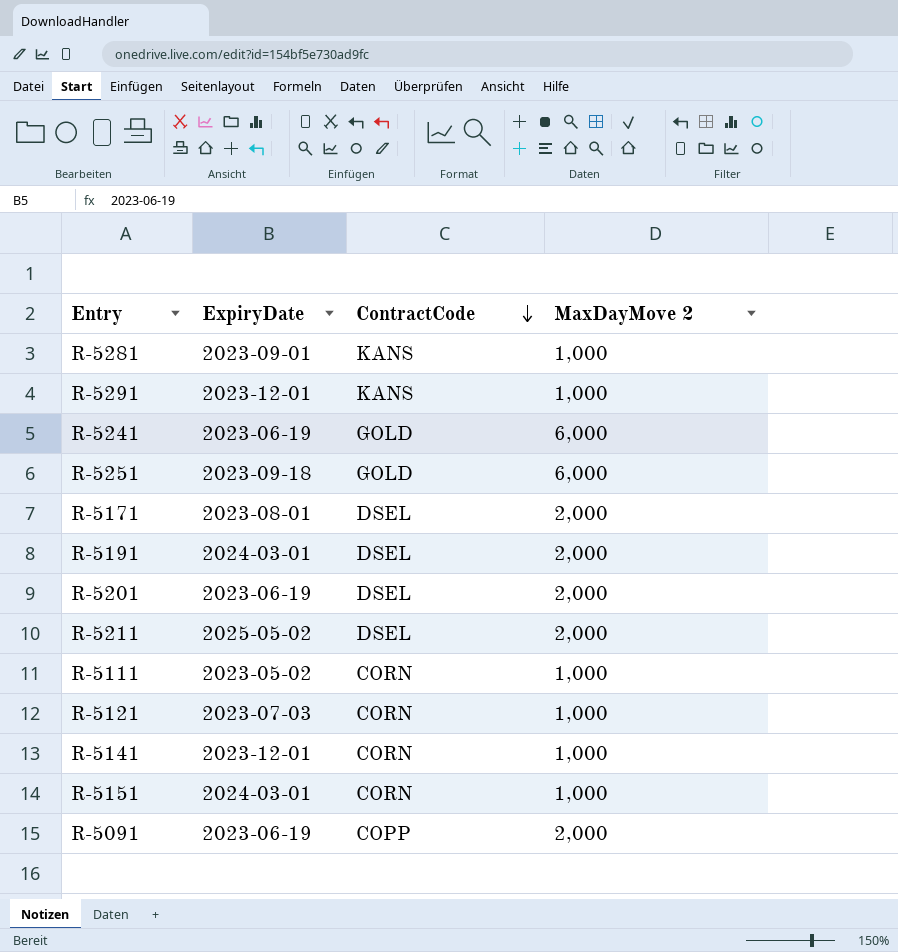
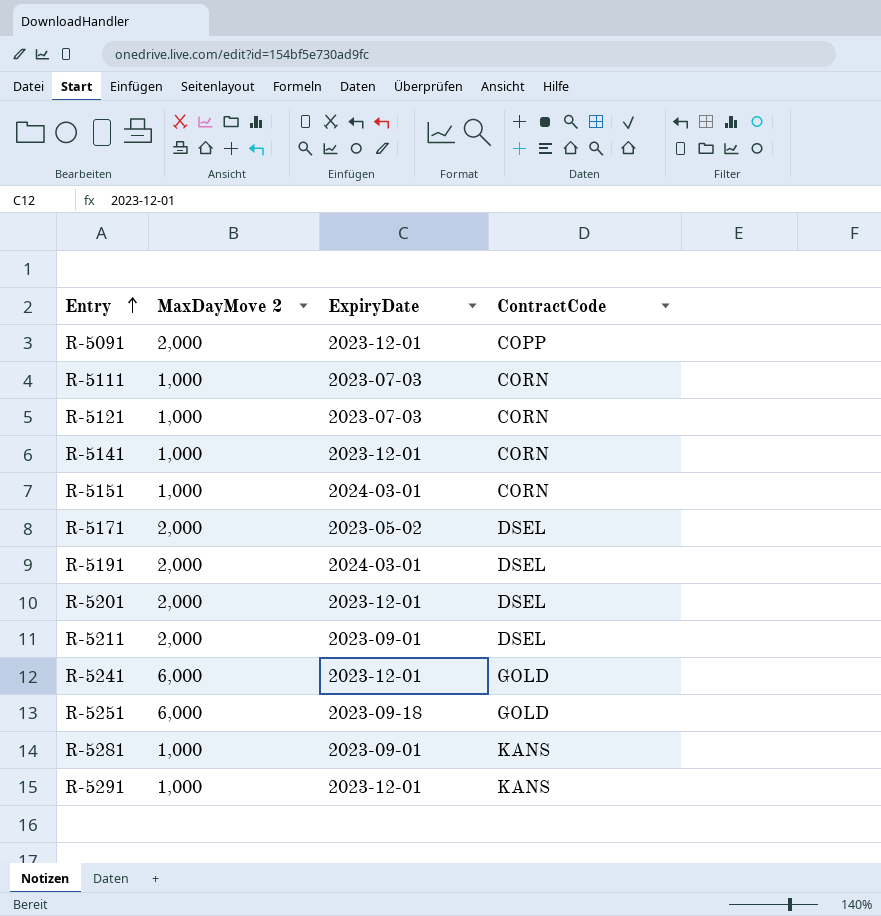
row order: ContractCode descending -> Entry ascending
column MaxDayMove 2 | position: 4 -> 2
R-5091 | ExpiryDate: 2023-06-19 -> 2023-12-01
R-5111 | ExpiryDate: 2023-05-02 -> 2023-07-03
R-5171 | ExpiryDate: 2023-08-01 -> 2023-05-02
R-5201 | ExpiryDate: 2023-06-19 -> 2023-12-01
R-5211 | ExpiryDate: 2025-05-02 -> 2023-09-01
R-5241 | ExpiryDate: 2023-06-19 -> 2023-12-01

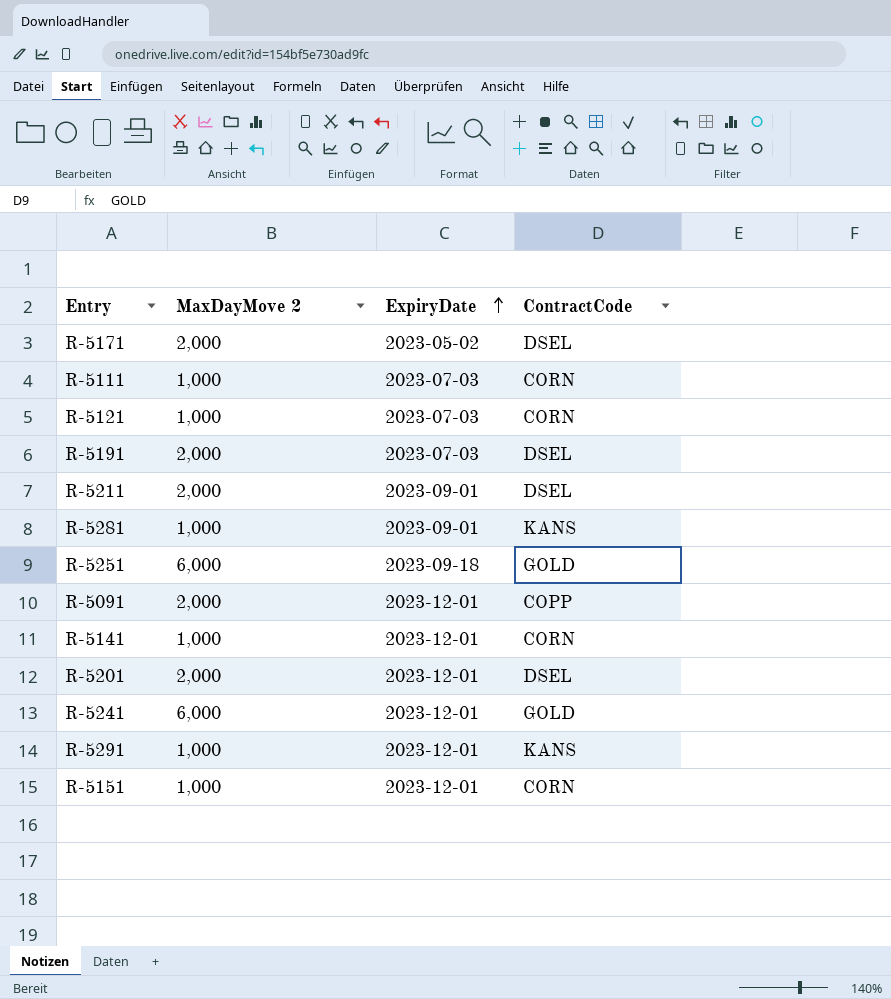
row order: Entry ascending -> ExpiryDate ascending
R-5191 | ExpiryDate: 2024-03-01 -> 2023-07-03
R-5151 | ExpiryDate: 2024-03-01 -> 2023-12-01

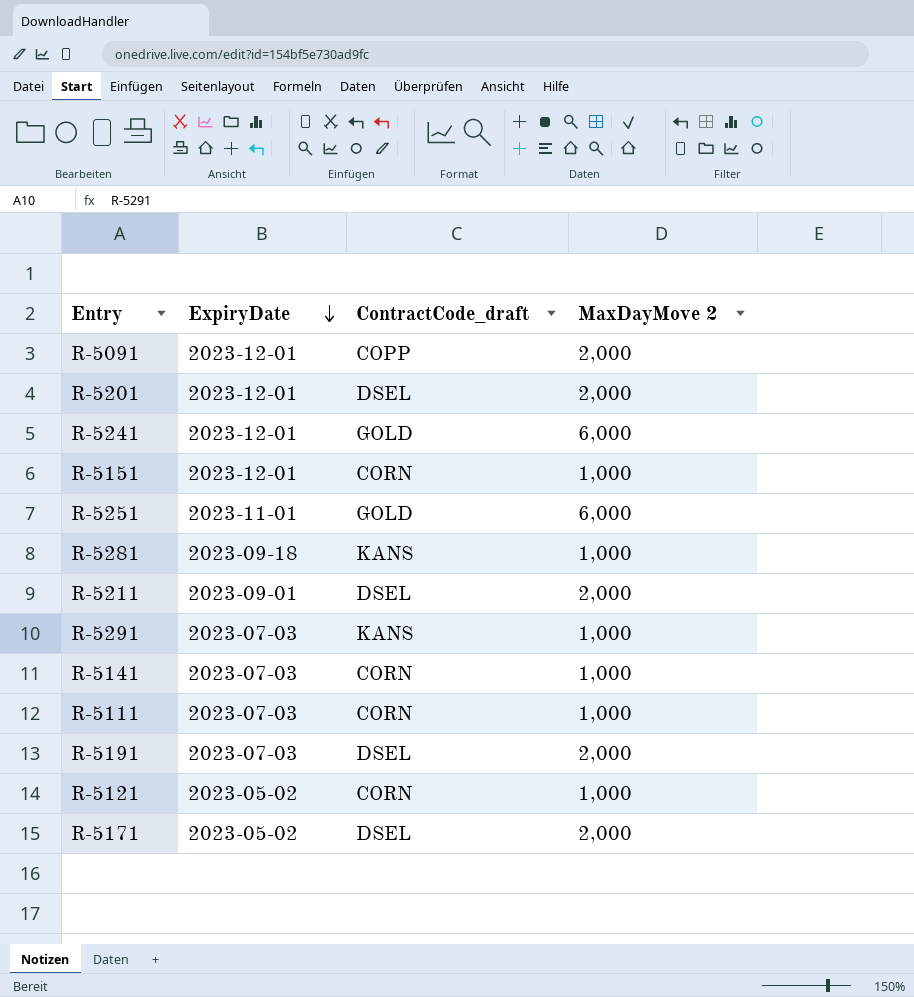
row order: ExpiryDate ascending -> ExpiryDate descending
column name: ContractCode -> ContractCode_draft
column MaxDayMove 2 | position: 2 -> 4
R-5251 | ExpiryDate: 2023-09-18 -> 2023-11-01
R-5281 | ExpiryDate: 2023-09-01 -> 2023-09-18
R-5291 | ExpiryDate: 2023-12-01 -> 2023-07-03
R-5141 | ExpiryDate: 2023-12-01 -> 2023-07-03
R-5121 | ExpiryDate: 2023-07-03 -> 2023-05-02

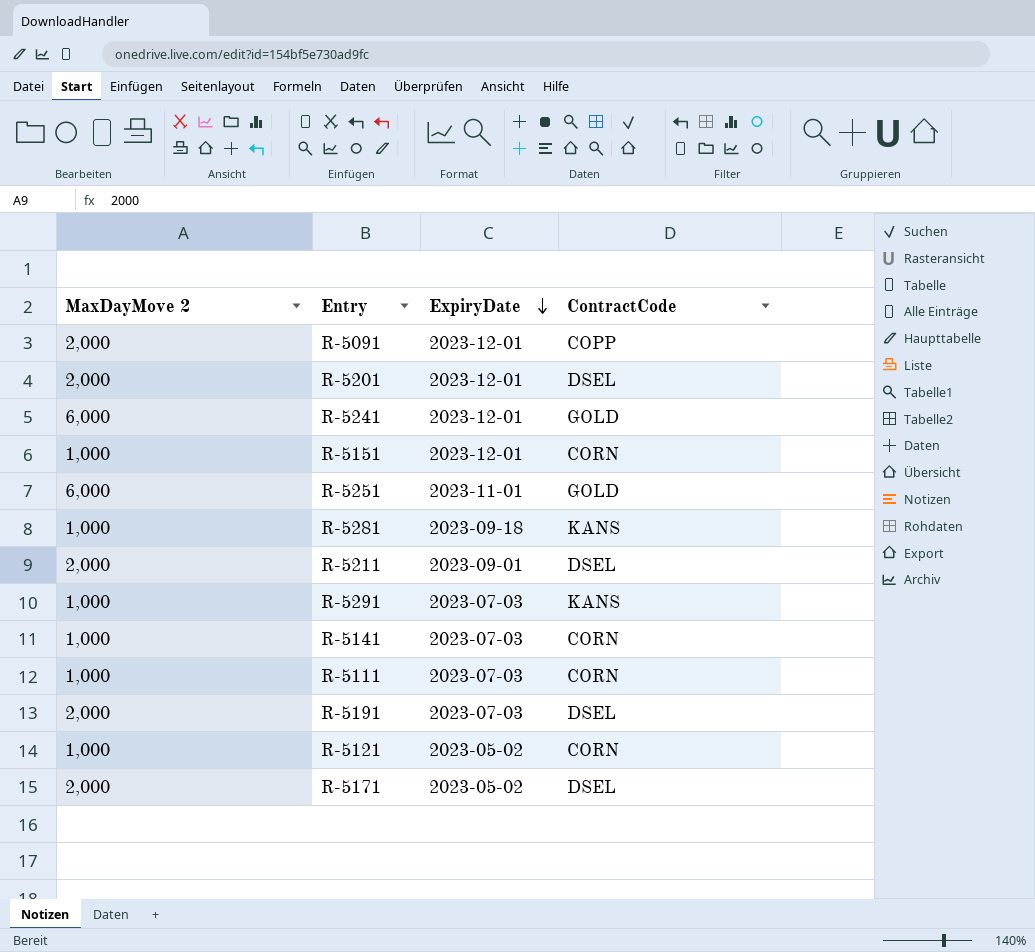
column MaxDayMove 2 | position: 4 -> 1
column name: ContractCode_draft -> ContractCode

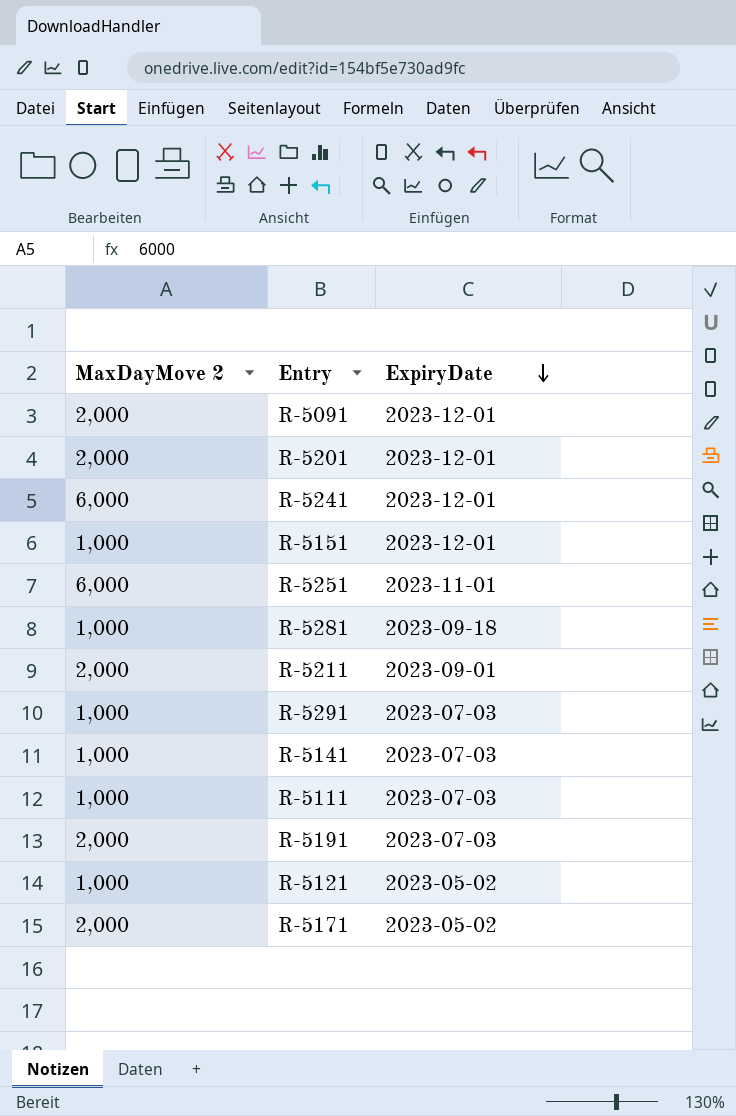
column ContractCode | position: 4 -> none

